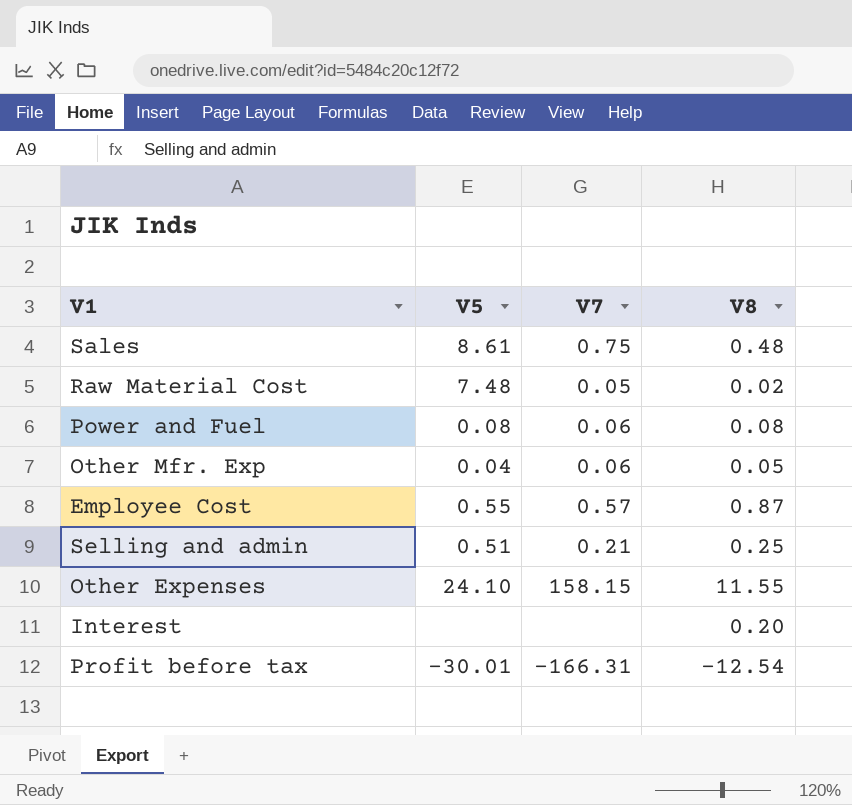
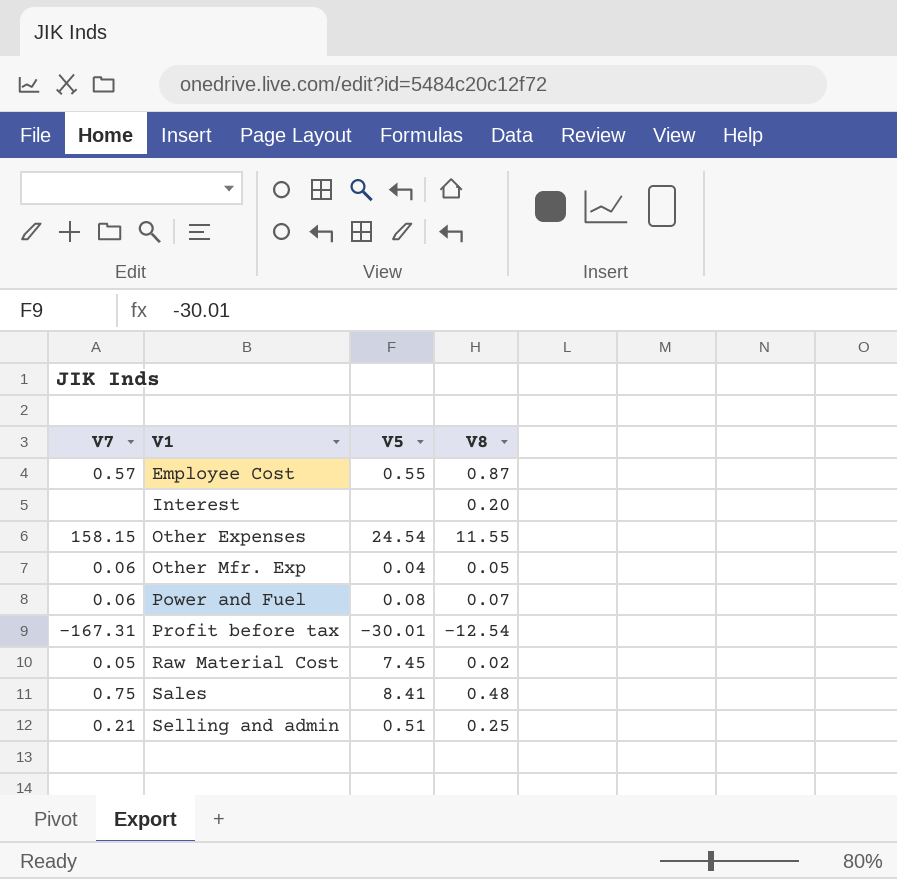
row order: none -> V1 ascending
column V7 | position: 3 -> 1
Other Expenses | V5: 24.10 -> 24.54
Power and Fuel | V8: 0.08 -> 0.07
Profit before tax | V7: -166.31 -> -167.31
Raw Material Cost | V5: 7.48 -> 7.45
Sales | V5: 8.61 -> 8.41

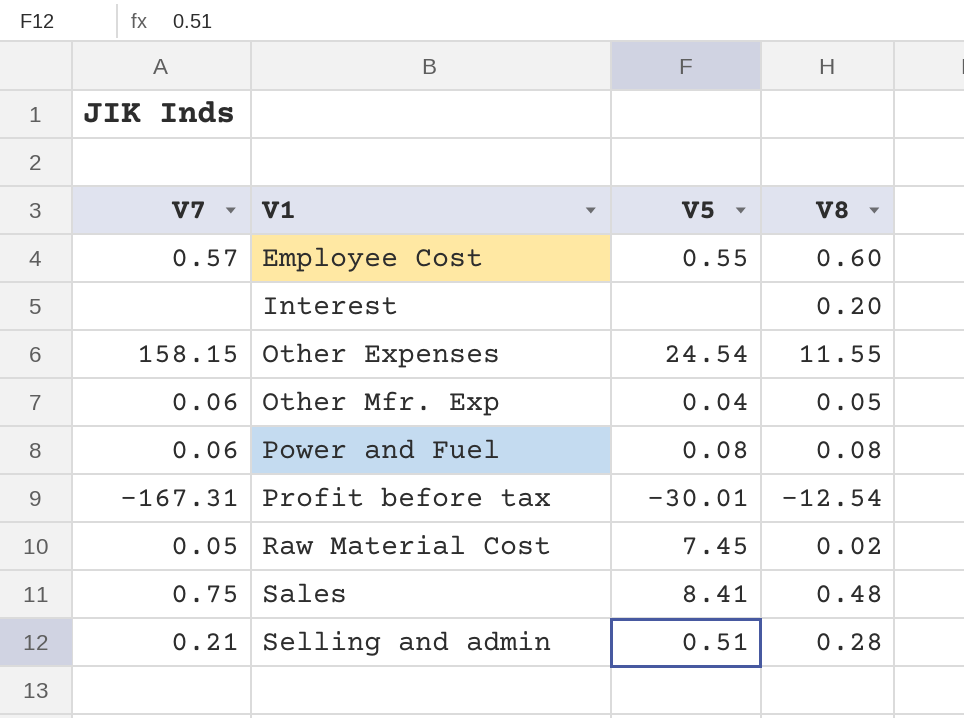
Employee Cost | V8: 0.87 -> 0.60
Power and Fuel | V8: 0.07 -> 0.08
Selling and admin | V8: 0.25 -> 0.28

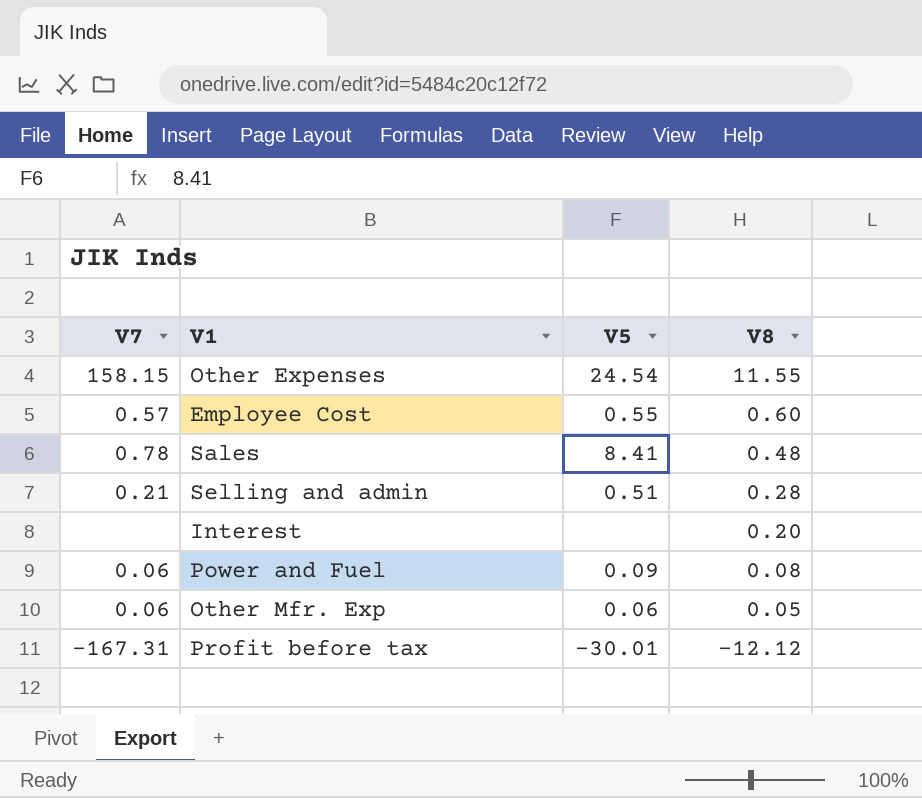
row order: V1 ascending -> V8 descending
row Raw Material Cost: 0.05 | 7.45 | 0.02 -> none
Sales | V7: 0.75 -> 0.78
Power and Fuel | V5: 0.08 -> 0.09
Other Mfr. Exp | V5: 0.04 -> 0.06
Profit before tax | V8: -12.54 -> -12.12

